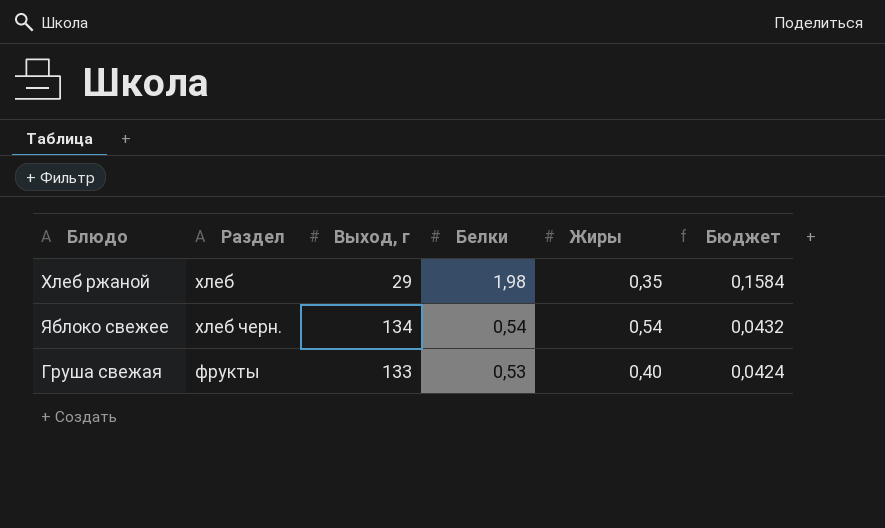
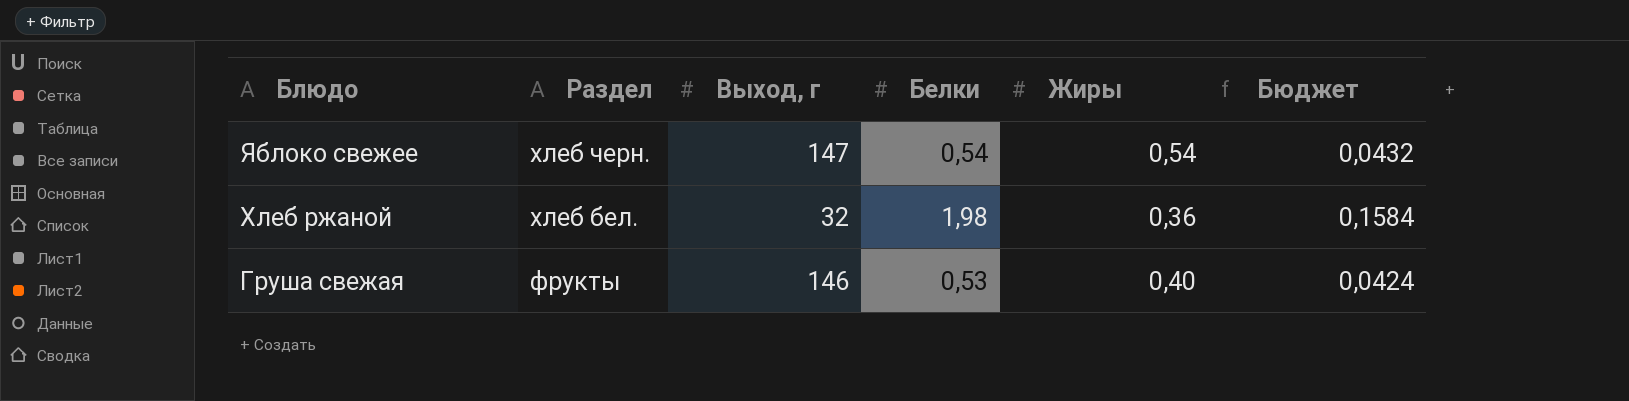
row order: Белки descending -> Блюдо descending
Яблоко свежее | Выход, г: 134 -> 147
Хлеб ржаной | Раздел: хлеб -> хлеб бел.
Хлеб ржаной | Выход, г: 29 -> 32
Хлеб ржаной | Жиры: 0,35 -> 0,36
Груша свежая | Выход, г: 133 -> 146

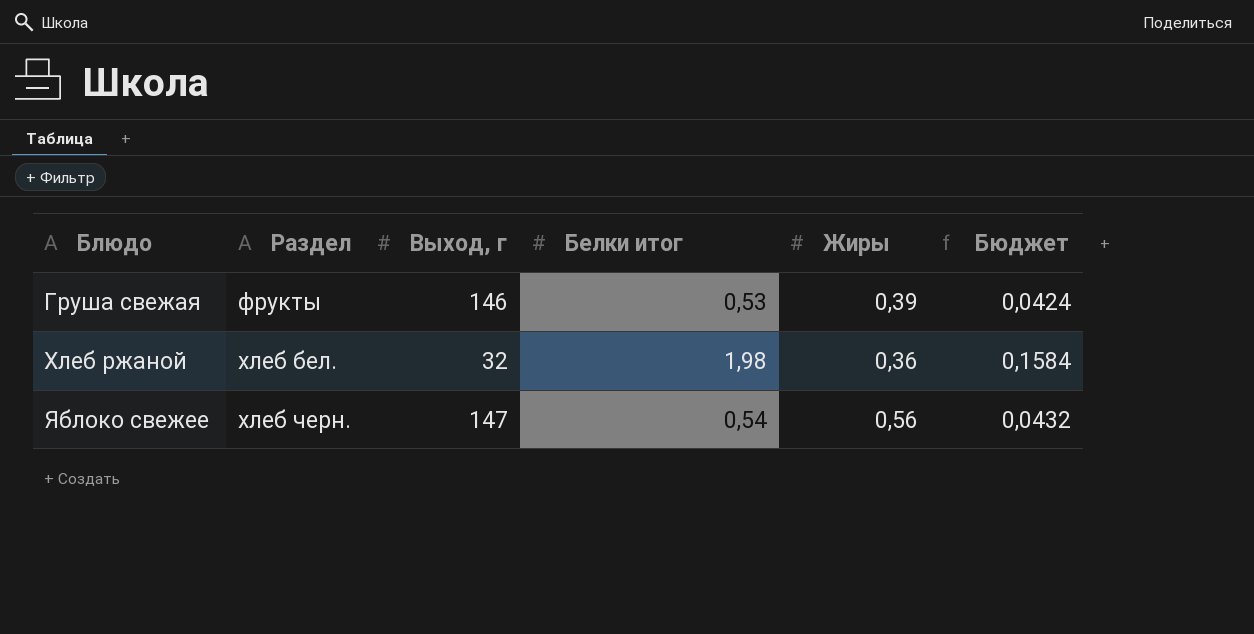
row order: Блюдо descending -> Блюдо ascending
column name: Белки -> Белки итог
Груша свежая | Жиры: 0,40 -> 0,39
Яблоко свежее | Жиры: 0,54 -> 0,56

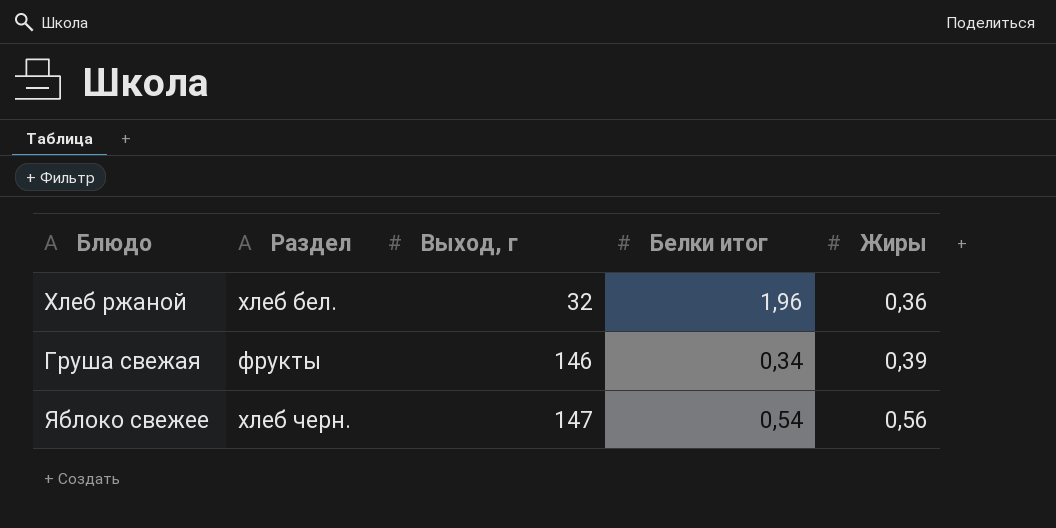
row order: Блюдо ascending -> Выход, г ascending
column Бюджет | formula: [Белки итог] * 0,08 -> none
Хлеб ржаной | Белки итог: 1,98 -> 1,96
Груша свежая | Белки итог: 0,53 -> 0,34

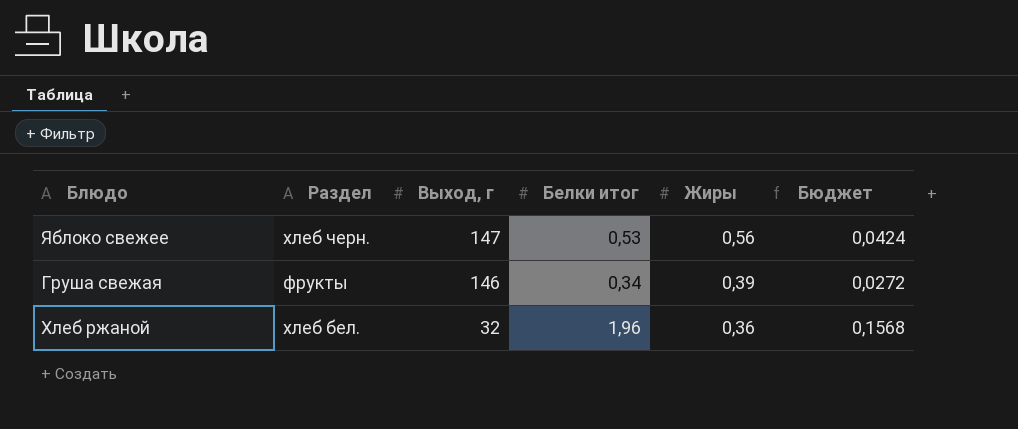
row order: Выход, г ascending -> Выход, г descending
column Бюджет | formula: none -> [Белки итог] * 0,08
Яблоко свежее | Белки итог: 0,54 -> 0,53

